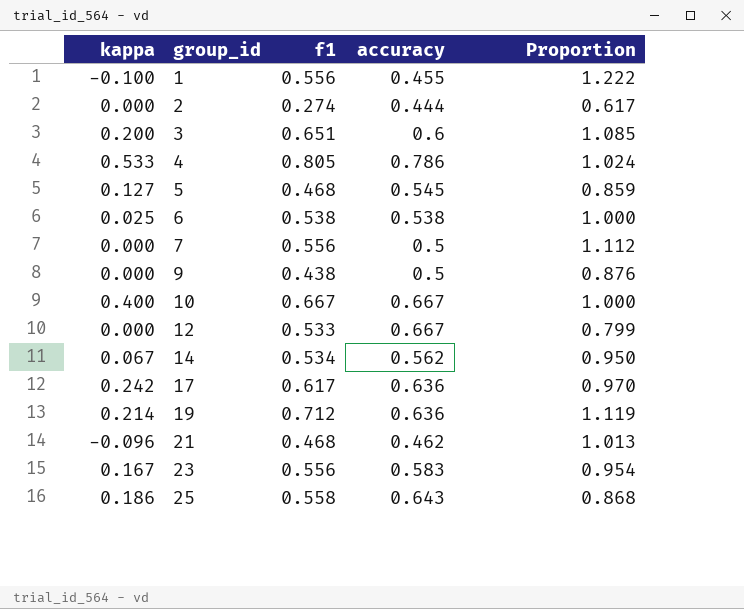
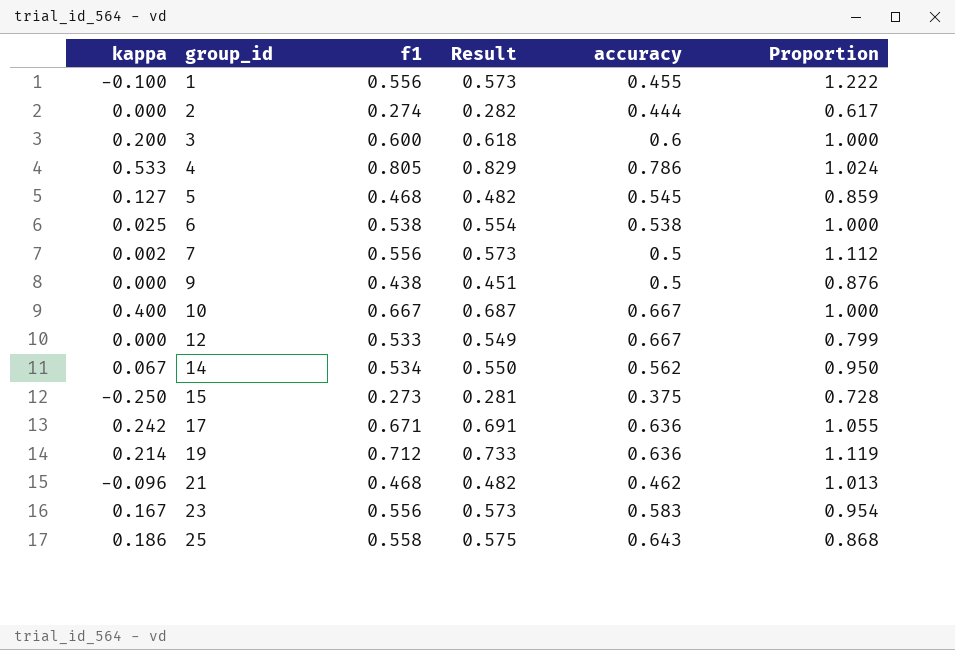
column Result | formula: none -> [f1] * 1.03
3 | f1: 0.651 -> 0.600
3 | Proportion: 1.085 -> 1.000
7 | kappa: 0.000 -> 0.002
row 15: none -> -0.250 | 0.273 | 0.281 | 0.375 | 0.728
17 | f1: 0.617 -> 0.671
17 | Proportion: 0.970 -> 1.055

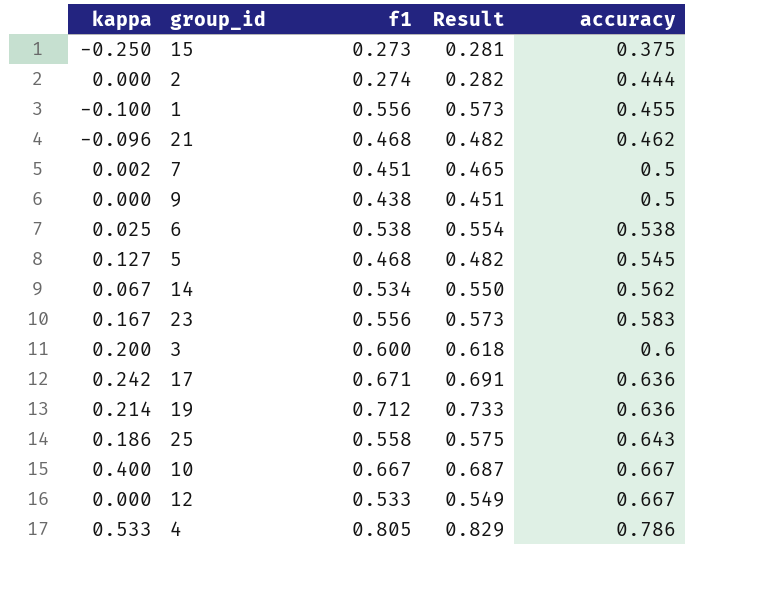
row order: group_id ascending -> accuracy ascending
column Proportion | formula: [f1] / [accuracy] -> none
7 | f1: 0.556 -> 0.451
7 | Result: 0.573 -> 0.465

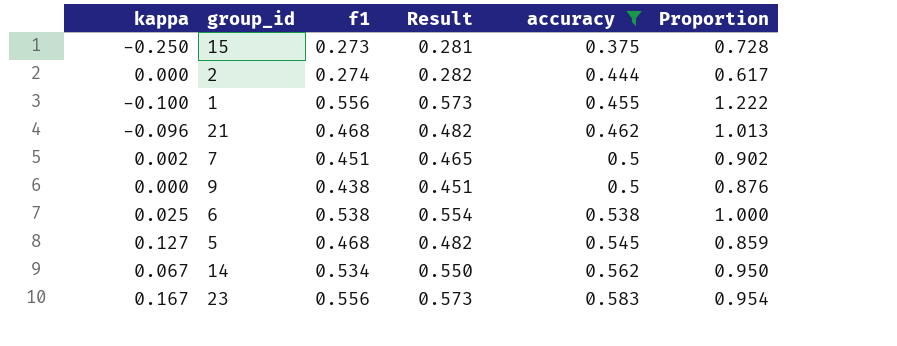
filter: none -> accuracy <= 0.583
column Proportion | formula: none -> [f1] / [accuracy]

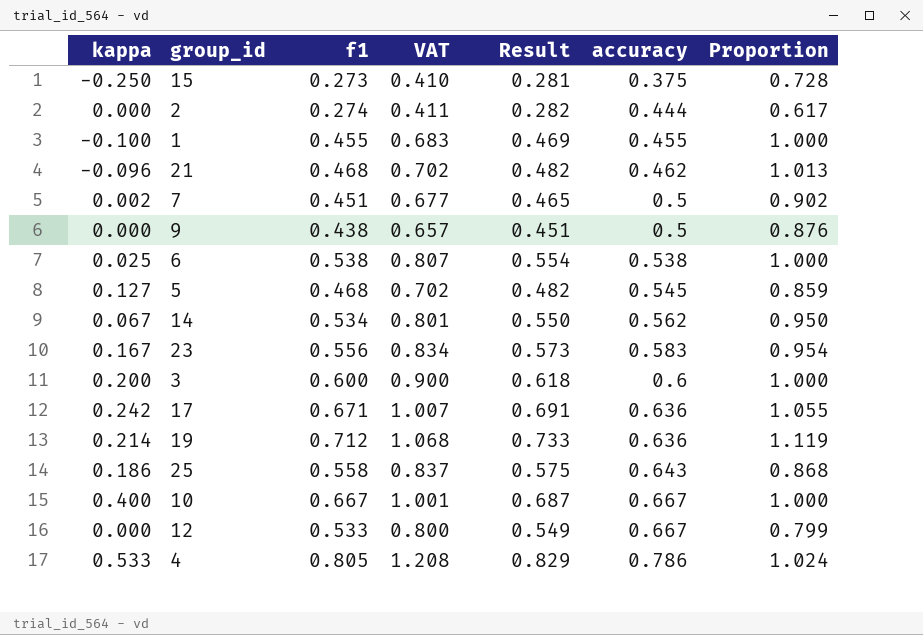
filter: accuracy <= 0.583 -> none
column VAT | formula: none -> [f1] * 1.5
1 | f1: 0.556 -> 0.455
1 | Result: 0.573 -> 0.469
1 | Proportion: 1.222 -> 1.000

